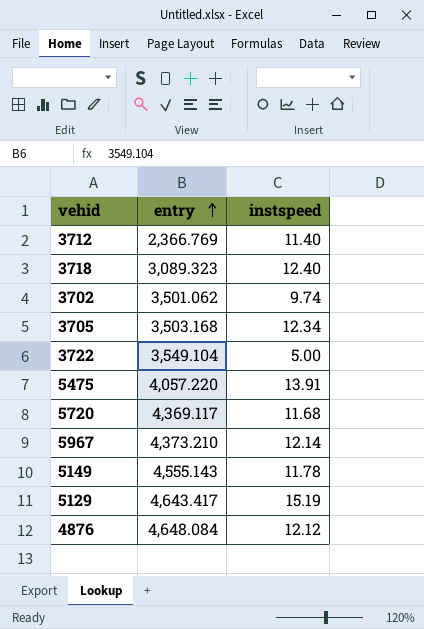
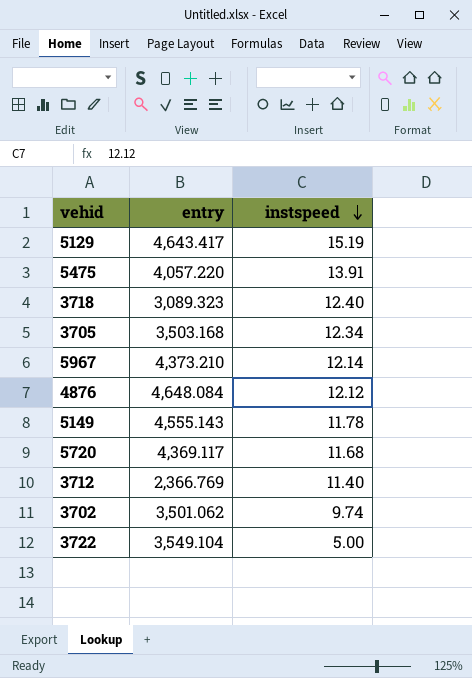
row order: entry ascending -> instspeed descending

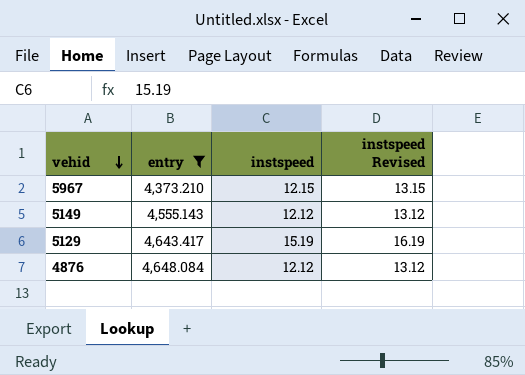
filter: none -> entry >= 4,373.210
row order: instspeed descending -> vehid descending
column instspeed Revised | formula: none -> [instspeed] + 1
5967 | instspeed: 12.14 -> 12.15
5149 | instspeed: 11.78 -> 12.12

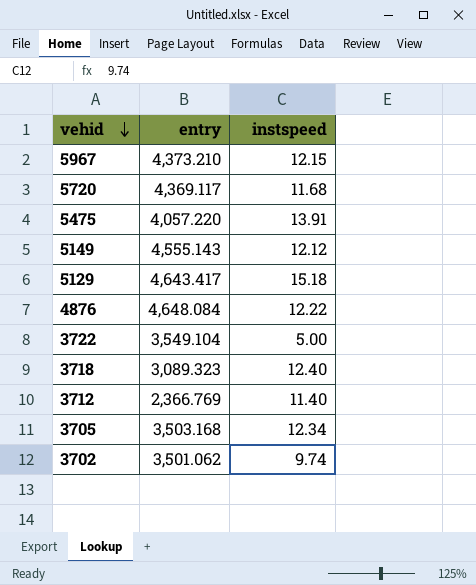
filter: entry >= 4,373.210 -> none
column instspeed Revised | formula: [instspeed] + 1 -> none
5129 | instspeed: 15.19 -> 15.18
4876 | instspeed: 12.12 -> 12.22

